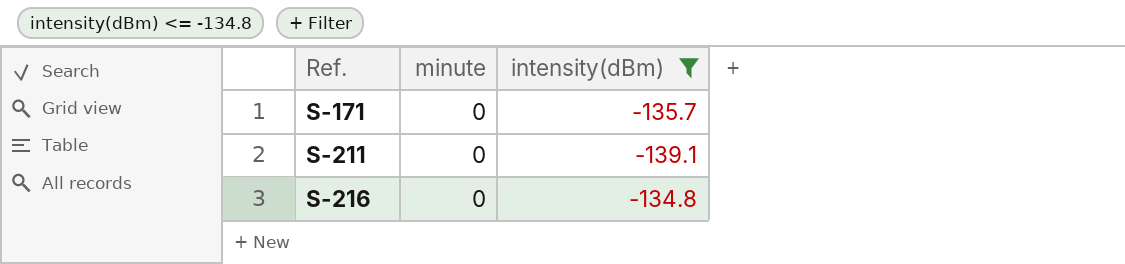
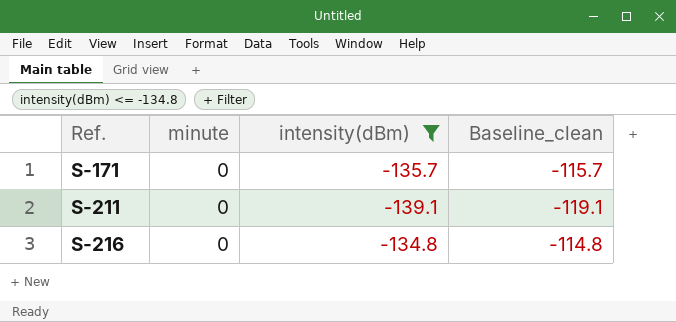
column Baseline_clean | formula: none -> [intensity(dBm)] + 20

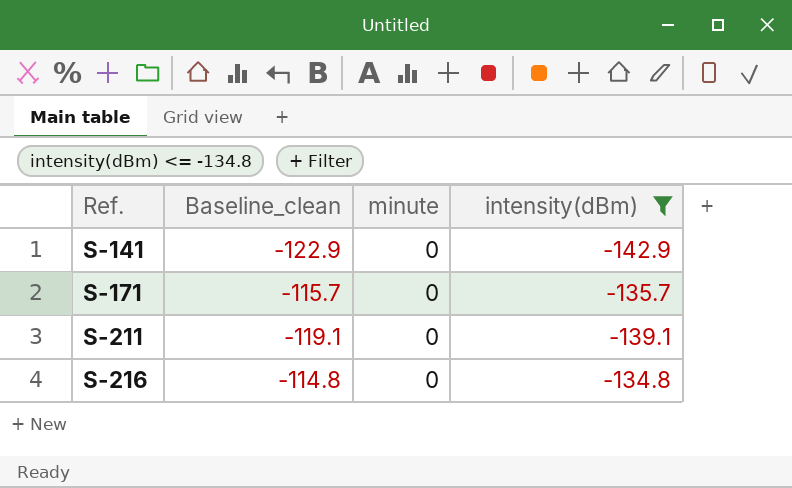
column Baseline_clean | position: 4 -> 2
row S-141: none -> -122.9 | 0 | -142.9

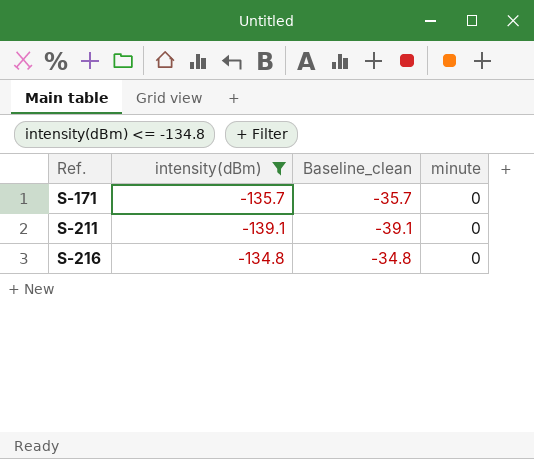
column intensity(dBm) | position: 4 -> 2
column Baseline_clean | formula: [intensity(dBm)] + 20 -> [intensity(dBm)] + 100
row S-141: -122.9 | 0 | -142.9 -> none

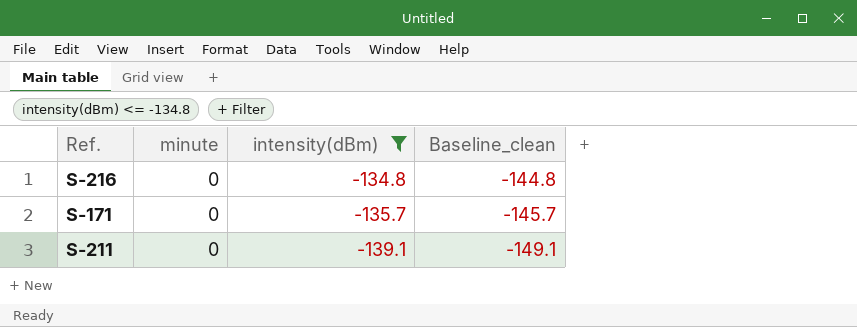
row order: Ref. ascending -> intensity(dBm) descending
column minute | position: 4 -> 2
column Baseline_clean | formula: [intensity(dBm)] + 100 -> [intensity(dBm)] - 10

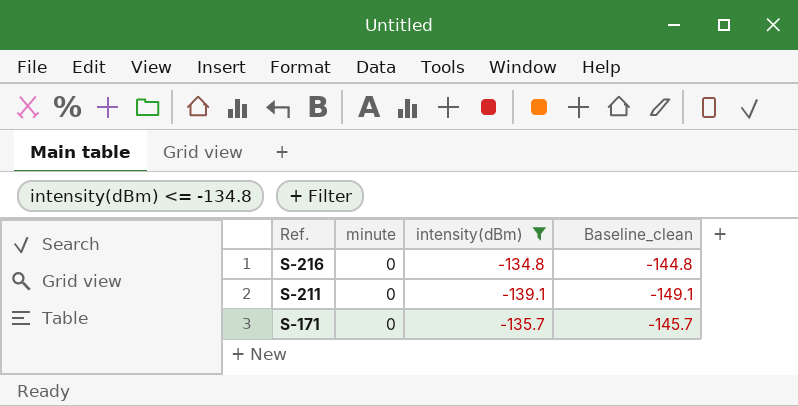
row order: intensity(dBm) descending -> Ref. descending

